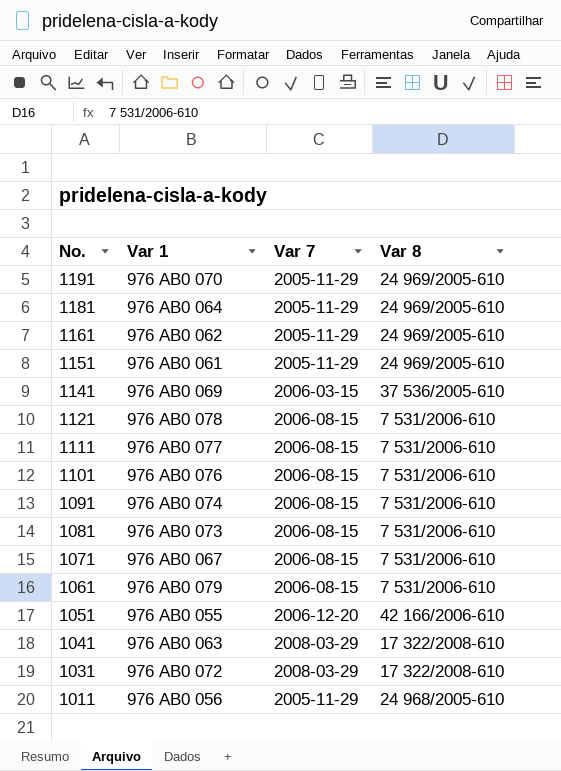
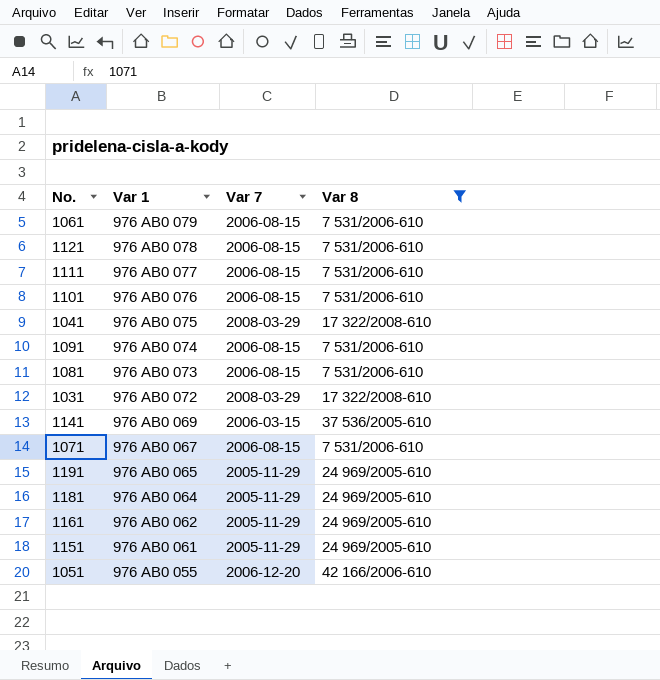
filter: none -> Var 8 != 24 968/2005-610
row order: No. descending -> Var 1 descending
1041 | Var 1: 976 AB0 063 -> 976 AB0 075
1191 | Var 1: 976 AB0 070 -> 976 AB0 065

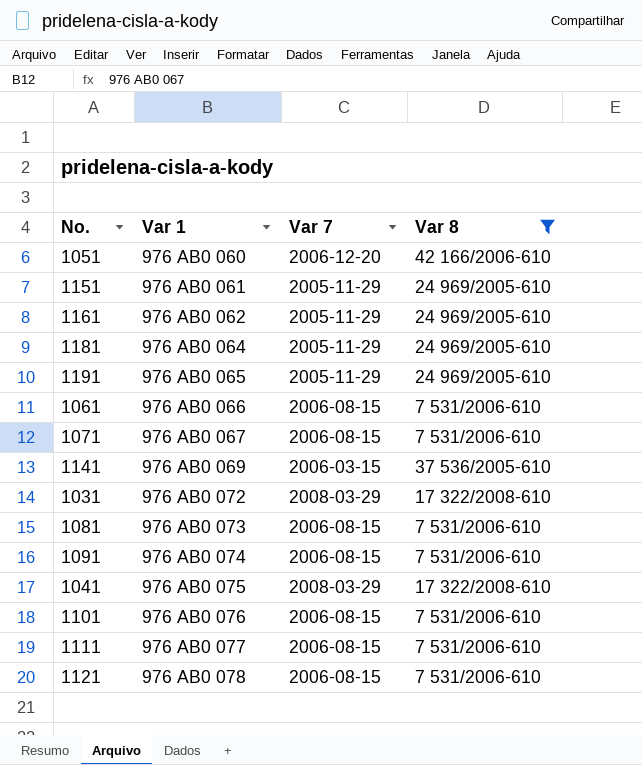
row order: Var 1 descending -> Var 1 ascending
1051 | Var 1: 976 AB0 055 -> 976 AB0 060
1061 | Var 1: 976 AB0 079 -> 976 AB0 066

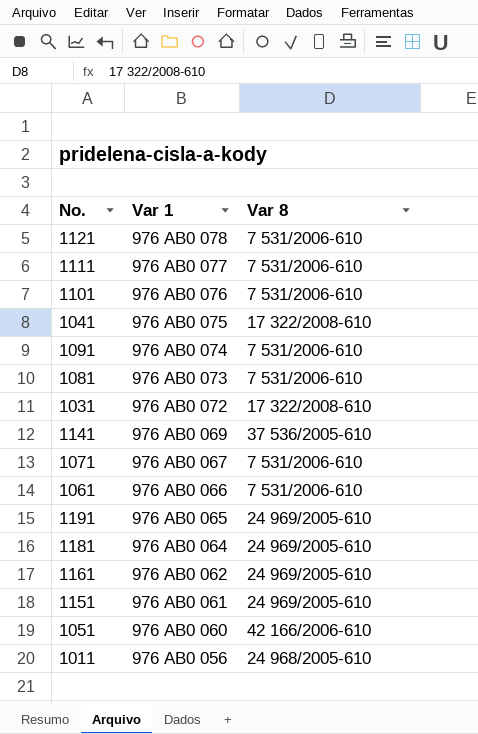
filter: Var 8 != 24 968/2005-610 -> none
row order: Var 1 ascending -> Var 1 descending
column Var 7 | position: 3 -> none

